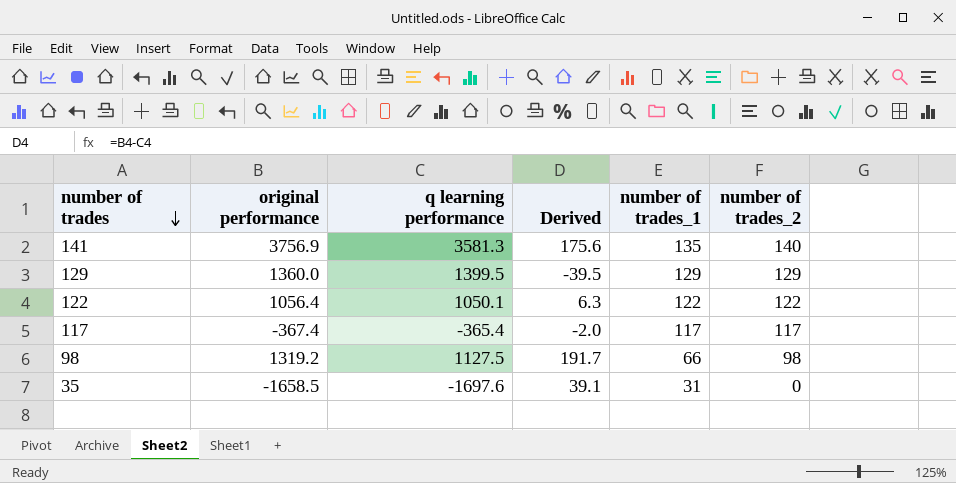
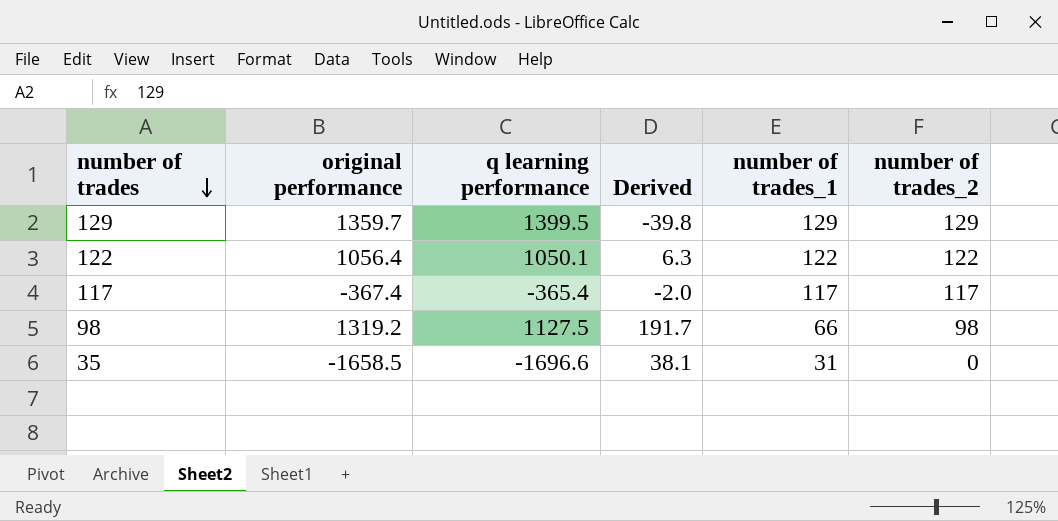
row 141: 3756.9 | 3581.3 | 175.6 | 135 | 140 -> none
129 | original performance: 1360.0 -> 1359.7
129 | Derived: -39.5 -> -39.8
35 | q learning performance: -1697.6 -> -1696.6
35 | Derived: 39.1 -> 38.1

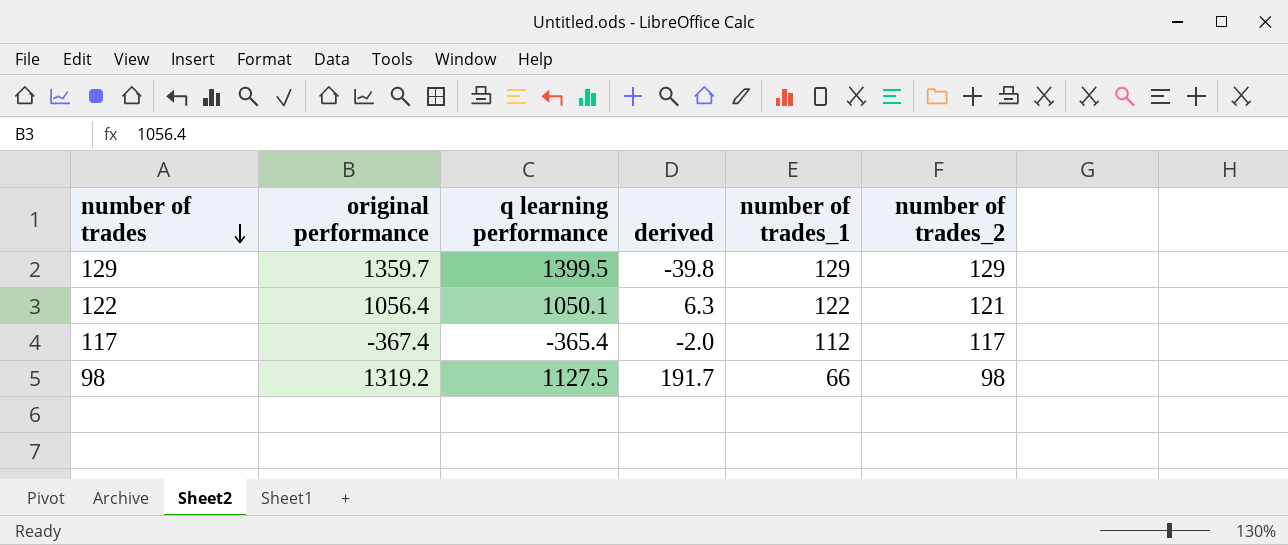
column name: Derived -> derived
row 35: -1658.5 | -1696.6 | 38.1 | 31 | 0 -> none
122 | number of trades_2: 122 -> 121
117 | number of trades_1: 117 -> 112

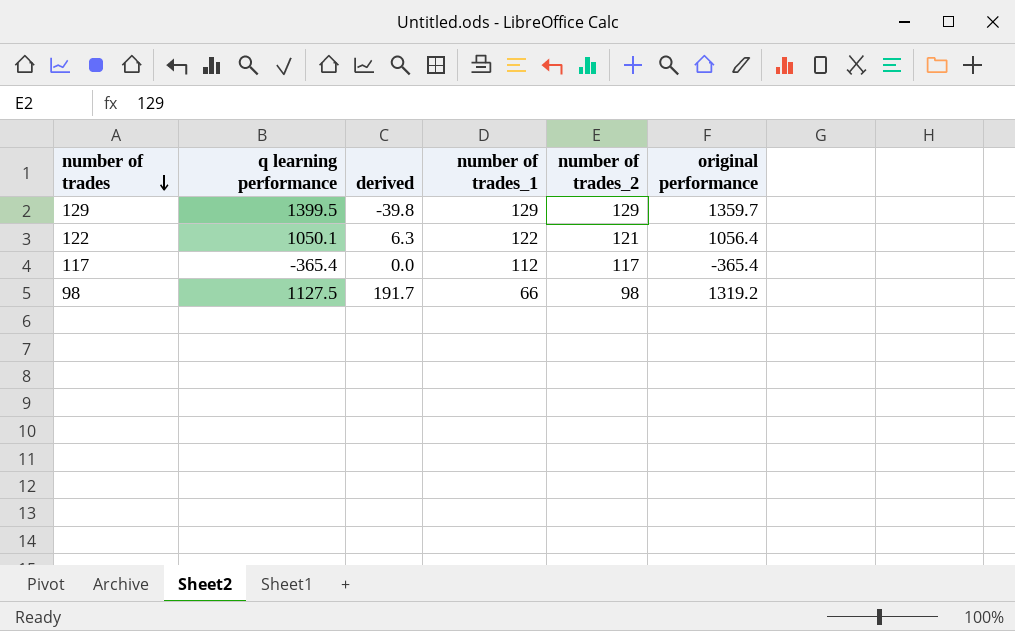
column original performance | position: 2 -> 6
117 | derived: -2.0 -> 0.0
117 | original performance: -367.4 -> -365.4

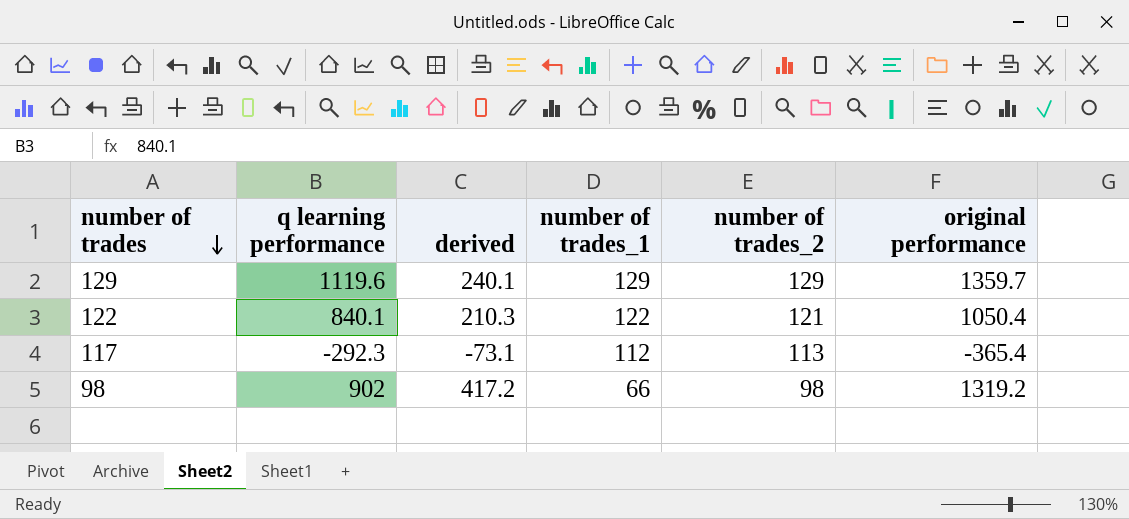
129 | q learning performance: 1399.5 -> 1119.6
129 | derived: -39.8 -> 240.1
122 | q learning performance: 1050.1 -> 840.1
122 | derived: 6.3 -> 210.3
122 | original performance: 1056.4 -> 1050.4
117 | q learning performance: -365.4 -> -292.3
117 | derived: 0.0 -> -73.1
117 | number of trades_2: 117 -> 113
98 | q learning performance: 1127.5 -> 902
98 | derived: 191.7 -> 417.2

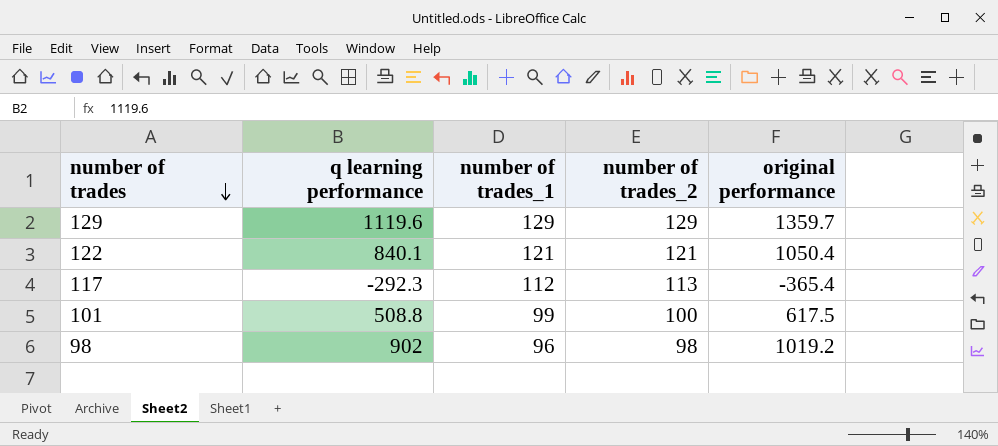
column derived | formula: [original performance] - [q learning performance] -> none
122 | number of trades_1: 122 -> 121
row 101: none -> 508.8 | 99 | 100 | 617.5
98 | number of trades_1: 66 -> 96
98 | original performance: 1319.2 -> 1019.2

